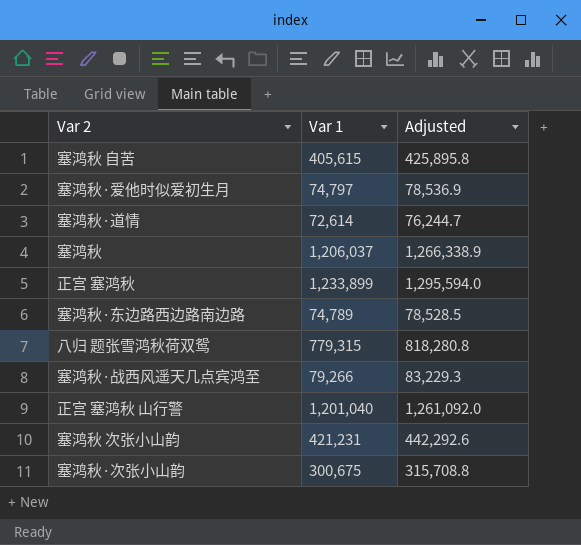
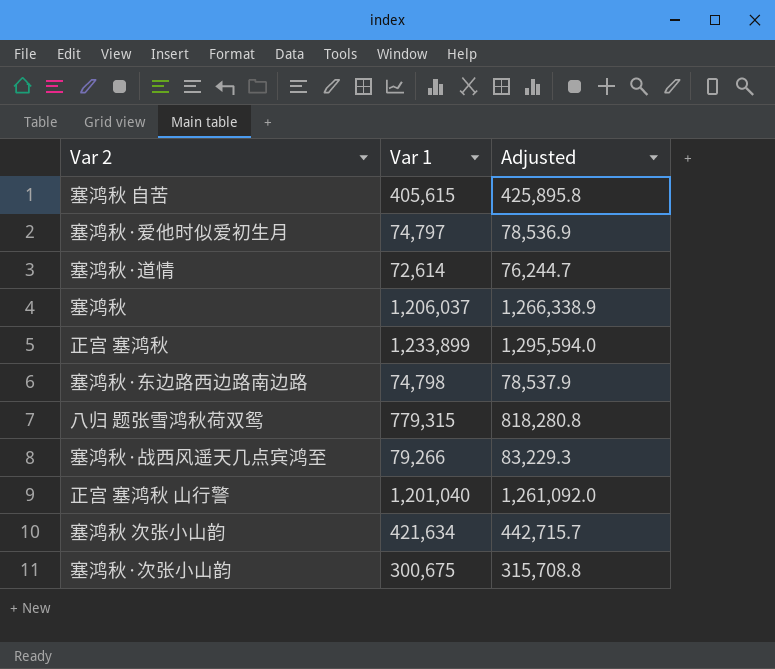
塞鸿秋·东边路西边路南边路 | Var 1: 74,789 -> 74,798
塞鸿秋·东边路西边路南边路 | Adjusted: 78,528.5 -> 78,537.9
塞鸿秋 次张小山韵 | Var 1: 421,231 -> 421,634
塞鸿秋 次张小山韵 | Adjusted: 442,292.6 -> 442,715.7

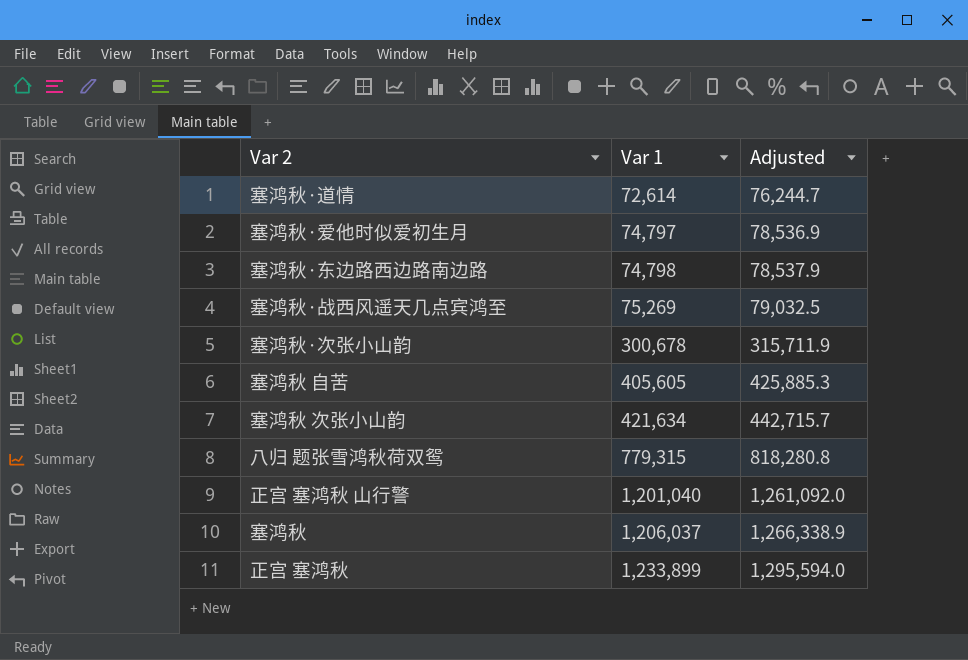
row order: none -> Var 1 ascending
塞鸿秋·战西风遥天几点宾鸿至 | Var 1: 79,266 -> 75,269
塞鸿秋·战西风遥天几点宾鸿至 | Adjusted: 83,229.3 -> 79,032.5
塞鸿秋·次张小山韵 | Var 1: 300,675 -> 300,678
塞鸿秋·次张小山韵 | Adjusted: 315,708.8 -> 315,711.9
塞鸿秋 自苦 | Var 1: 405,615 -> 405,605
塞鸿秋 自苦 | Adjusted: 425,895.8 -> 425,885.3

